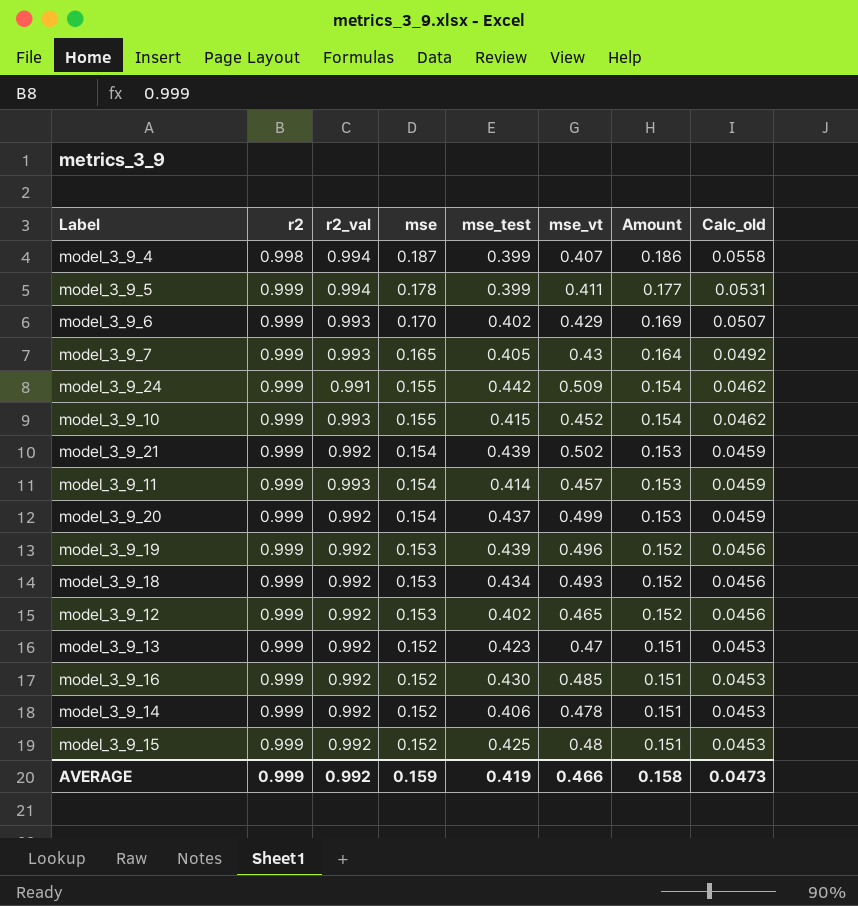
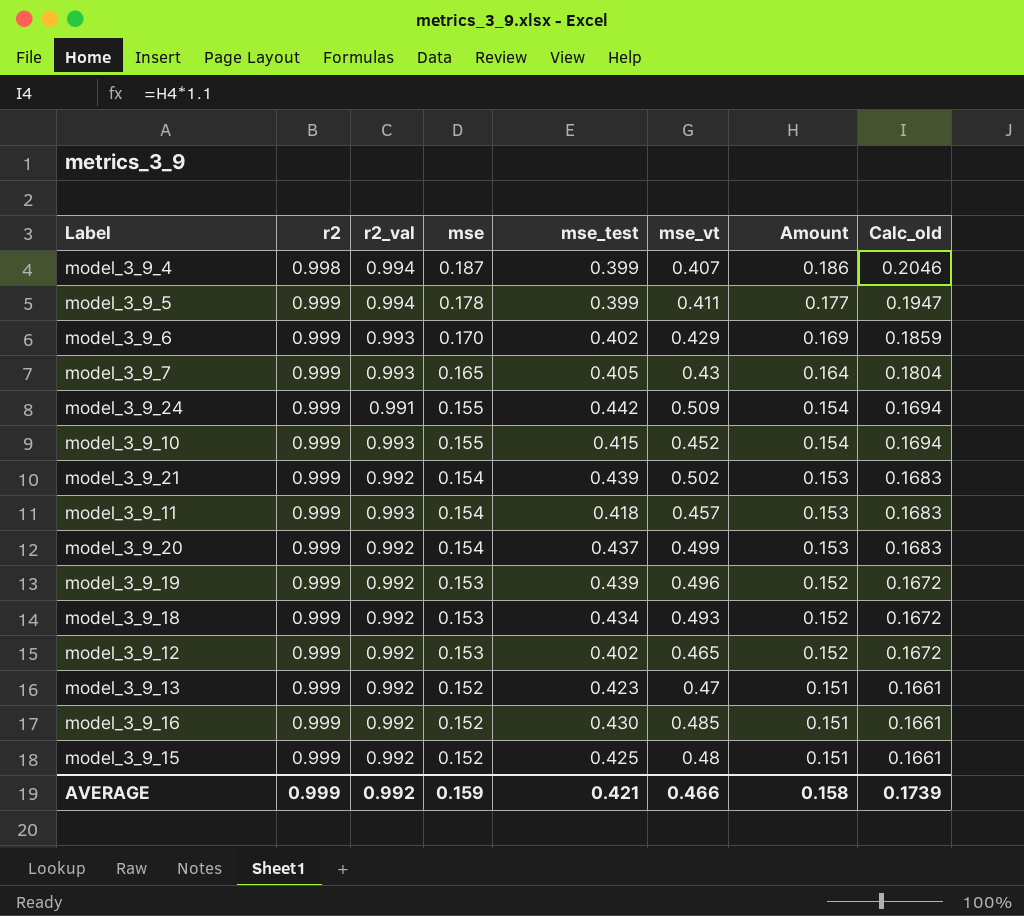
column Calc_old | formula: [Amount] * 0.3 -> [Amount] * 1.1
row model_3_9_14: 0.999 | 0.992 | 0.152 | 0.406 | 0.478 | 0.151 | 0.0453 -> none
model_3_9_11 | mse_test: 0.414 -> 0.418
AVERAGE | mse_test: 0.419 -> 0.421
AVERAGE | Calc_old: 0.0473 -> 0.1739

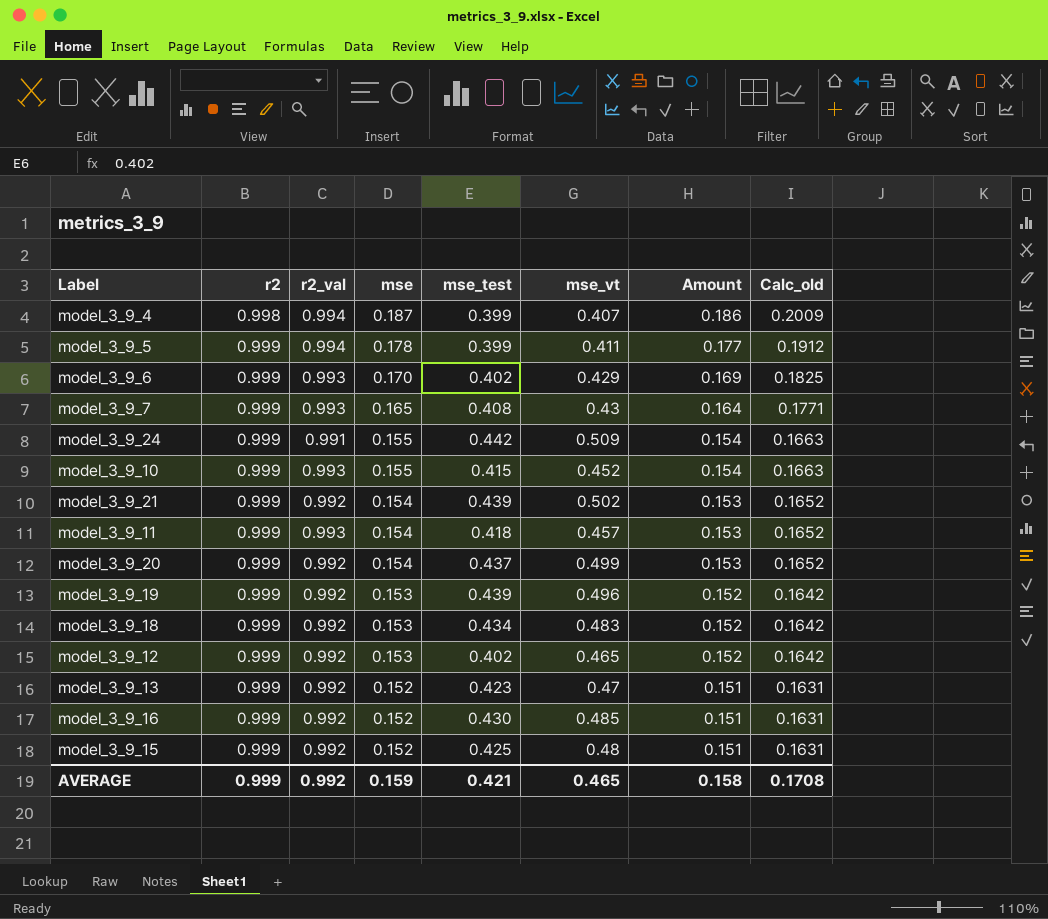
column Calc_old | formula: [Amount] * 1.1 -> [Amount] * 1.08
model_3_9_7 | mse_test: 0.405 -> 0.408
model_3_9_18 | mse_vt: 0.493 -> 0.483
AVERAGE | mse_vt: 0.466 -> 0.465
AVERAGE | Calc_old: 0.1739 -> 0.1708

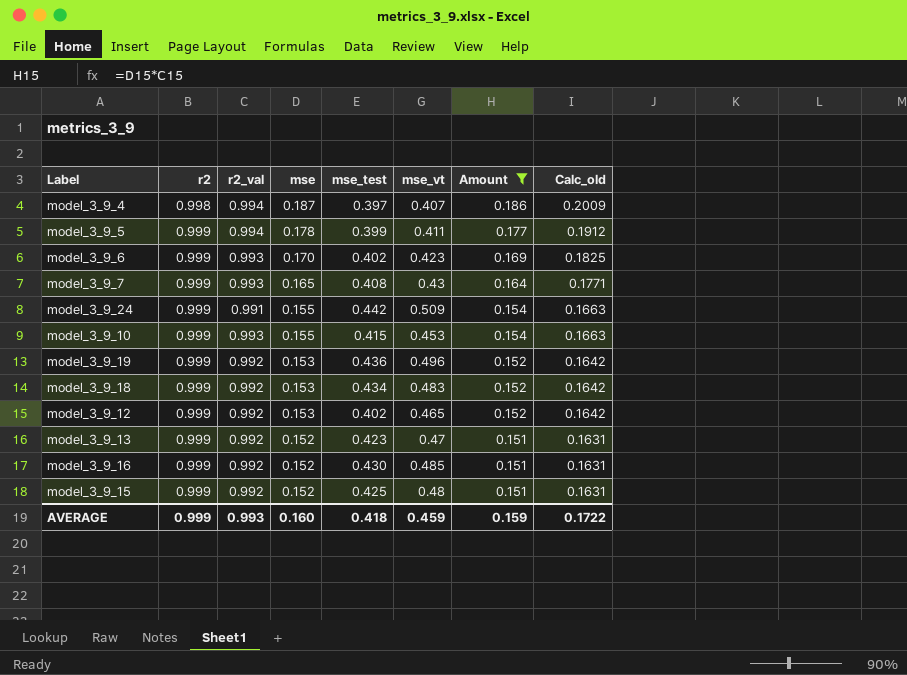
filter: none -> Amount != 0.153
model_3_9_4 | mse_test: 0.399 -> 0.397
model_3_9_6 | mse_vt: 0.429 -> 0.423
model_3_9_10 | mse_vt: 0.452 -> 0.453
model_3_9_19 | mse_test: 0.439 -> 0.436
AVERAGE | r2_val: 0.992 -> 0.993
AVERAGE | mse: 0.159 -> 0.160
AVERAGE | mse_test: 0.421 -> 0.418
AVERAGE | mse_vt: 0.465 -> 0.459
AVERAGE | Amount: 0.158 -> 0.159
AVERAGE | Calc_old: 0.1708 -> 0.1722

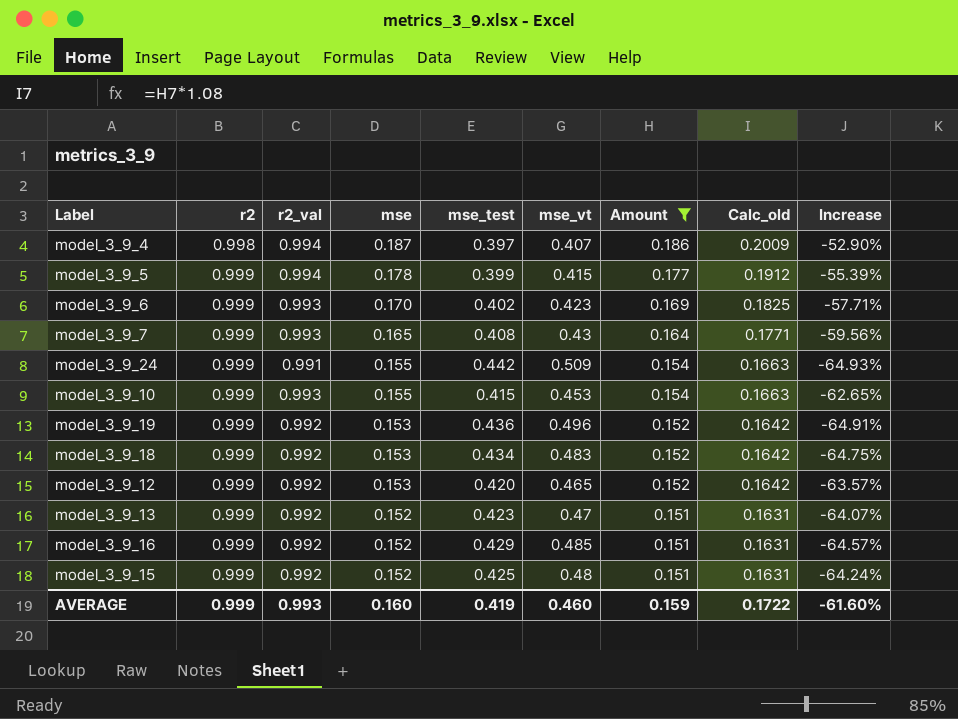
column Increase | formula: none -> ([mse] - [mse_test]) / [mse_test]
model_3_9_5 | mse_vt: 0.411 -> 0.415
model_3_9_12 | mse_test: 0.402 -> 0.420
model_3_9_16 | mse_test: 0.430 -> 0.429
AVERAGE | mse_test: 0.418 -> 0.419
AVERAGE | mse_vt: 0.459 -> 0.460

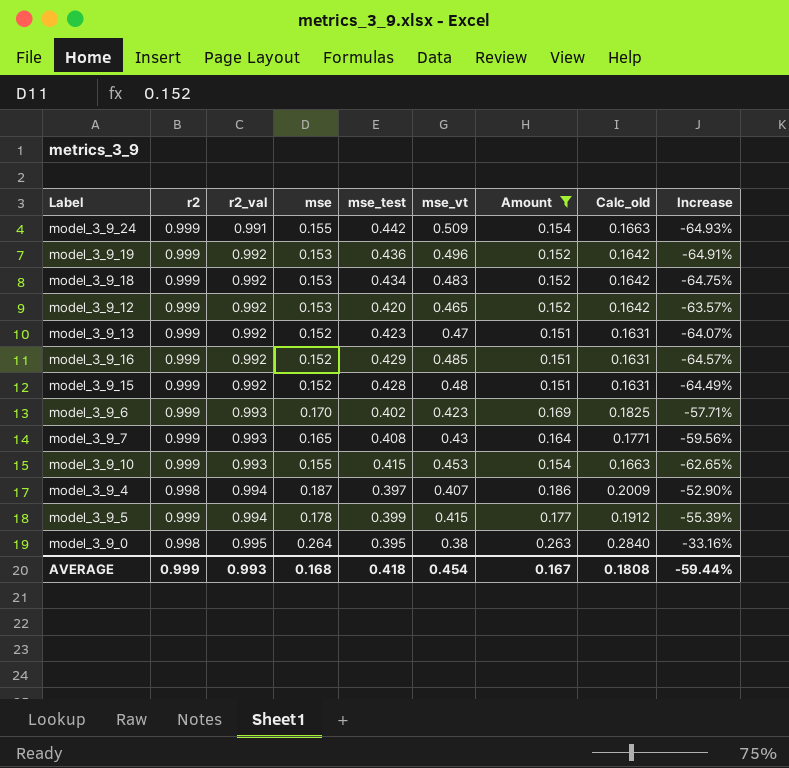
row order: r2 ascending -> r2_val ascending
model_3_9_15 | mse_test: 0.425 -> 0.428
model_3_9_15 | Increase: -64.24% -> -64.49%
row model_3_9_0: none -> 0.998 | 0.995 | 0.264 | 0.395 | 0.38 | 0.263 | 0.2840 | -33.16%
AVERAGE | mse: 0.160 -> 0.168
AVERAGE | mse_test: 0.419 -> 0.418
AVERAGE | mse_vt: 0.460 -> 0.454
AVERAGE | Amount: 0.159 -> 0.167
AVERAGE | Calc_old: 0.1722 -> 0.1808
AVERAGE | Increase: -61.60% -> -59.44%

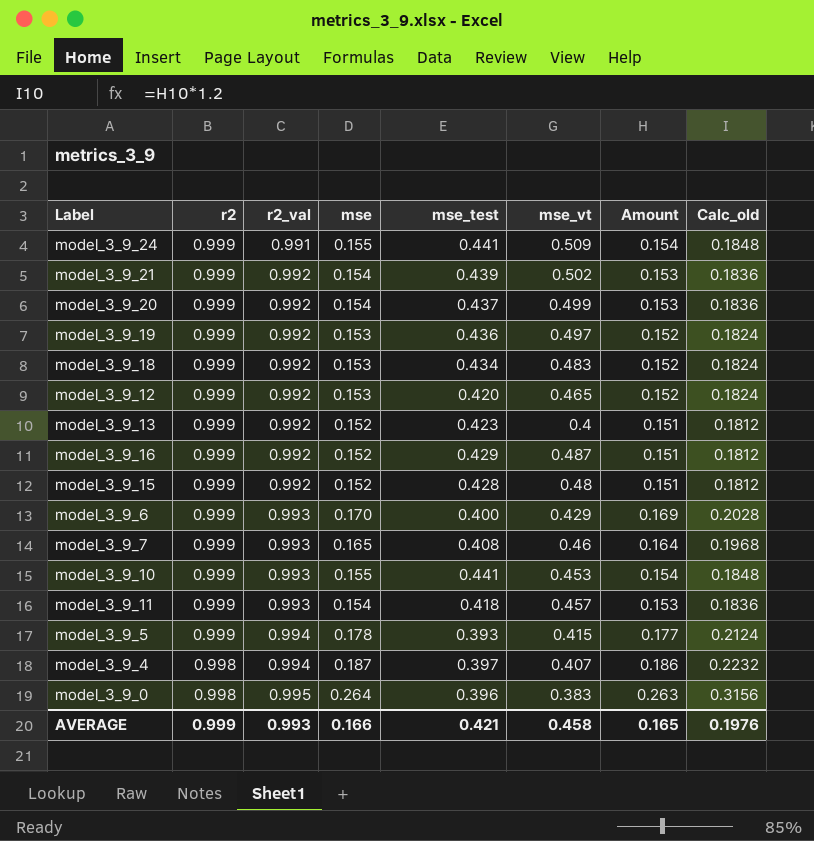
filter: Amount != 0.153 -> none
row order: r2_val ascending -> r2 descending
column Increase | formula: ([mse] - [mse_test]) / [mse_test] -> none
column Calc_old | formula: [Amount] * 1.08 -> [Amount] * 1.2
model_3_9_24 | mse_test: 0.442 -> 0.441
model_3_9_19 | mse_vt: 0.496 -> 0.497
model_3_9_13 | mse_vt: 0.47 -> 0.4
model_3_9_16 | mse_vt: 0.485 -> 0.487
model_3_9_6 | mse_test: 0.402 -> 0.400
model_3_9_6 | mse_vt: 0.423 -> 0.429
model_3_9_7 | mse_vt: 0.43 -> 0.46
model_3_9_10 | mse_test: 0.415 -> 0.441
model_3_9_5 | mse_test: 0.399 -> 0.393
model_3_9_0 | mse_test: 0.395 -> 0.396
model_3_9_0 | mse_vt: 0.38 -> 0.383
AVERAGE | mse: 0.168 -> 0.166
AVERAGE | mse_test: 0.418 -> 0.421
AVERAGE | mse_vt: 0.454 -> 0.458
AVERAGE | Amount: 0.167 -> 0.165
AVERAGE | Calc_old: 0.1808 -> 0.1976

